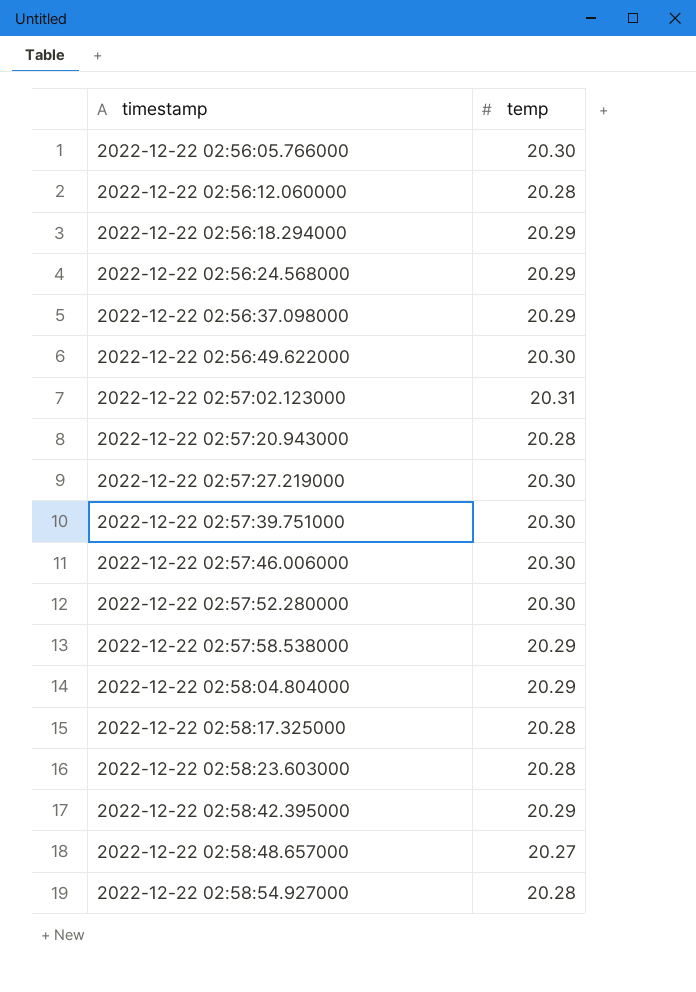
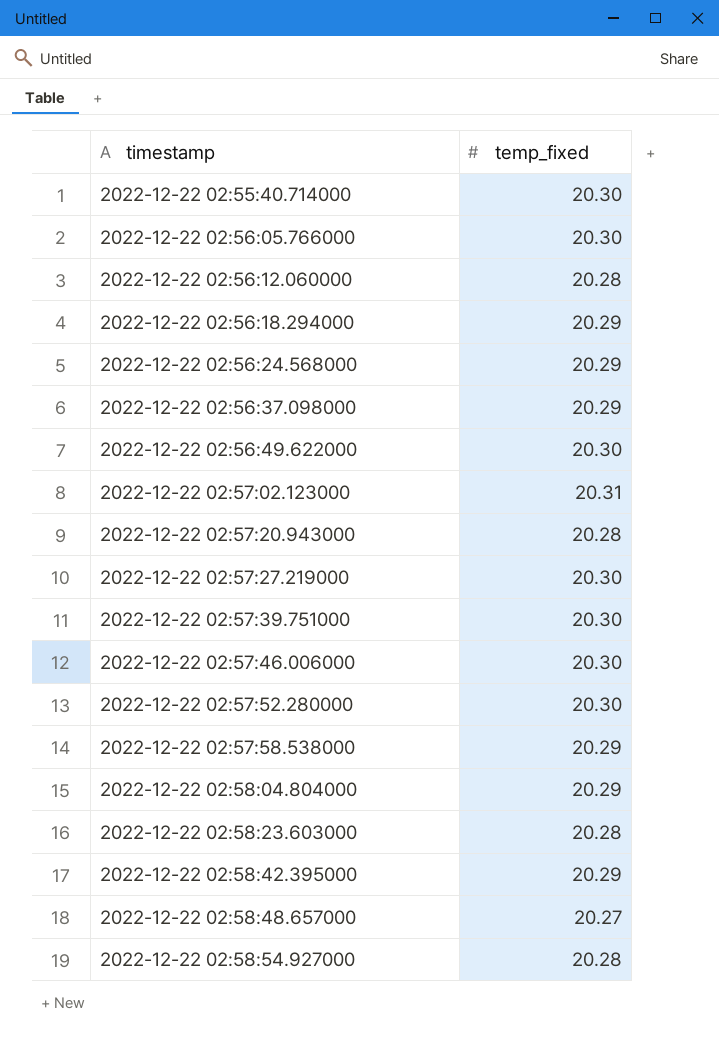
column name: temp -> temp_fixed
row 2022-12-22 02:58:17.325000: 20.28 -> none
row 2022-12-22 02:55:40.714000: none -> 20.30

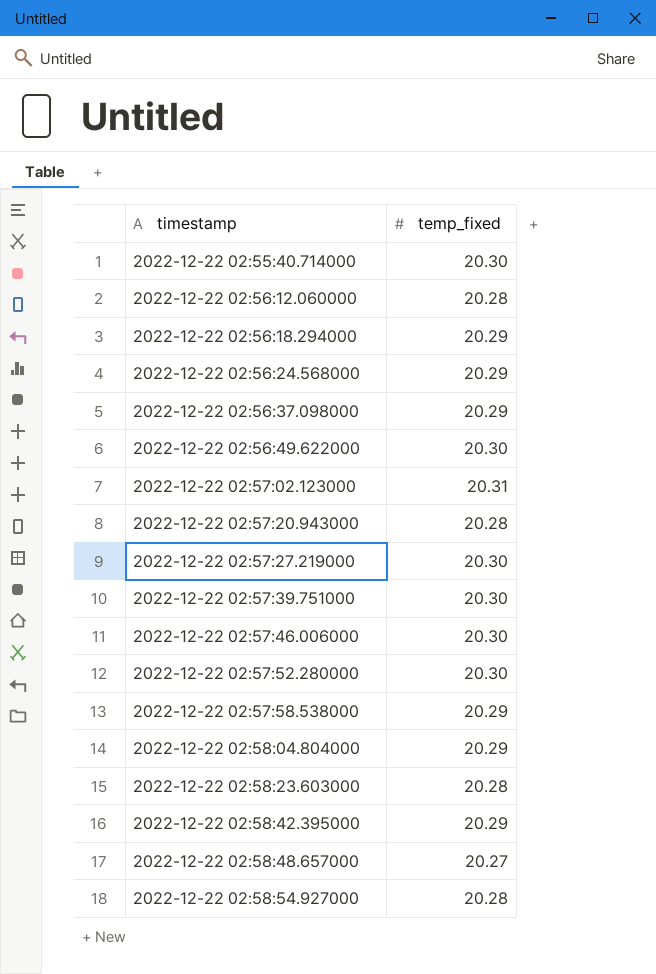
row 2022-12-22 02:56:05.766000: 20.30 -> none

